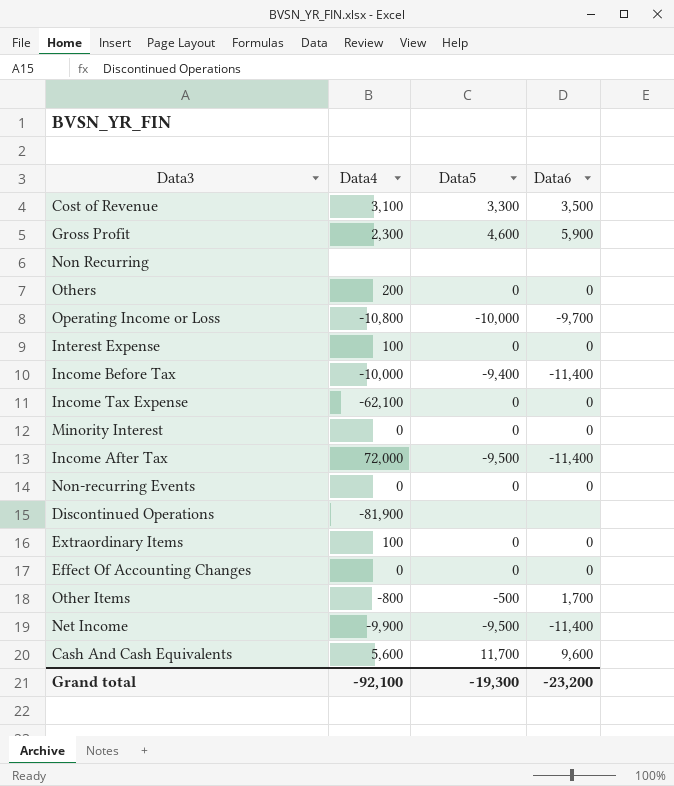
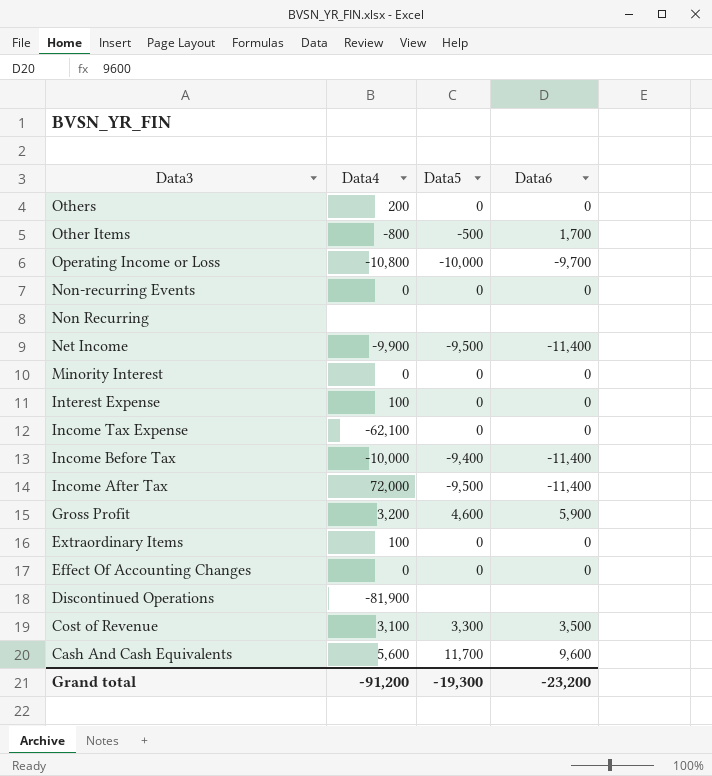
row order: none -> Data3 descending
Gross Profit | Data4: 2,300 -> 3,200
Grand total | Data4: -92,100 -> -91,200

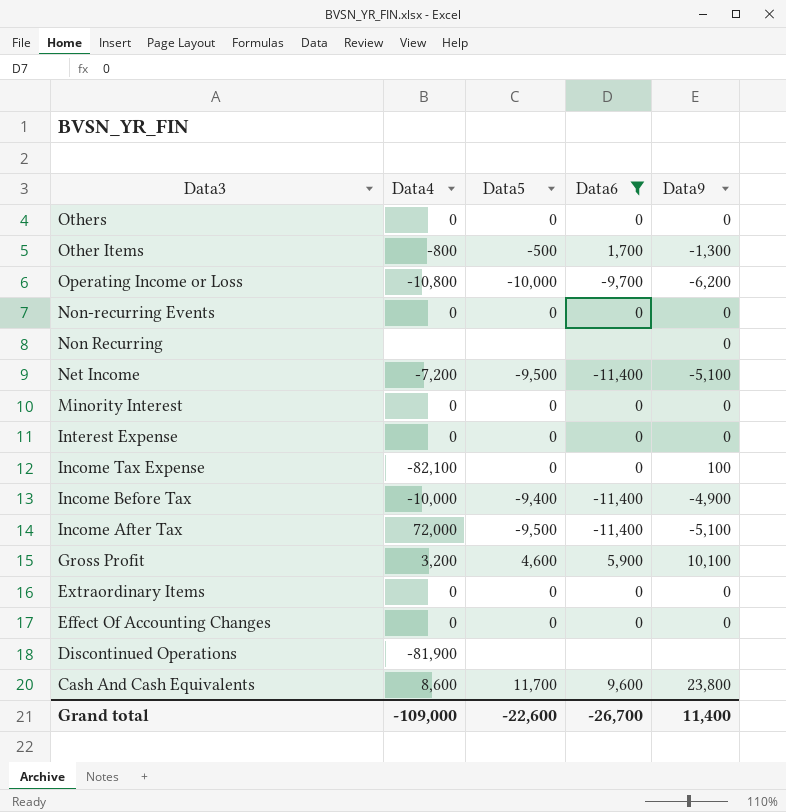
filter: none -> Data6 != 3,500
column Data9 | position: none -> 5
Others | Data4: 200 -> 0
Net Income | Data4: -9,900 -> -7,200
Interest Expense | Data4: 100 -> 0
Income Tax Expense | Data4: -62,100 -> -82,100
Extraordinary Items | Data4: 100 -> 0
Cash And Cash Equivalents | Data4: 5,600 -> 8,600
Grand total | Data4: -91,200 -> -109,000
Grand total | Data5: -19,300 -> -22,600
Grand total | Data6: -23,200 -> -26,700

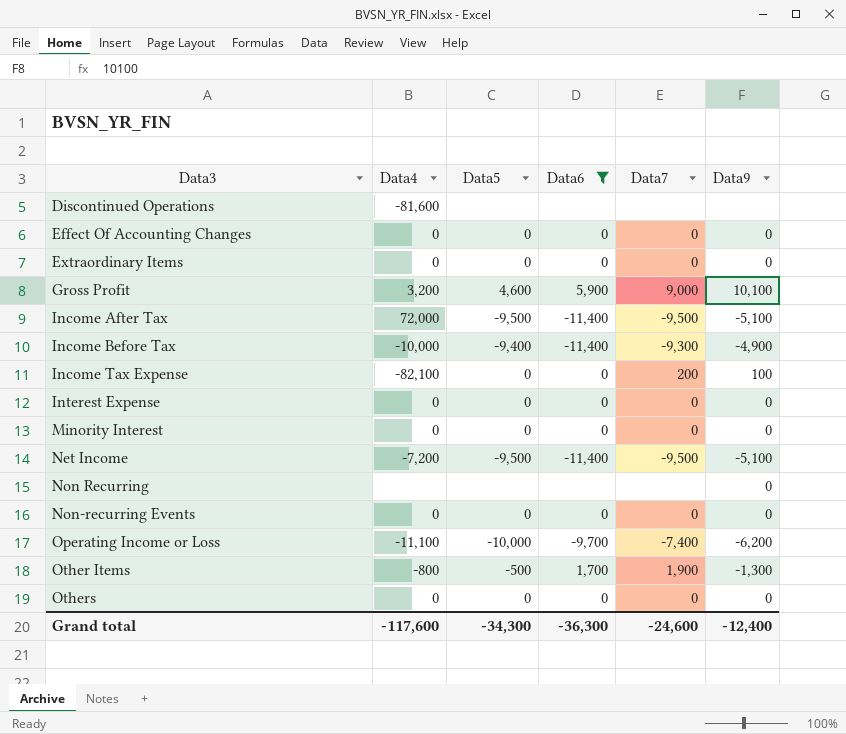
row order: Data3 descending -> Data3 ascending
column Data7 | position: none -> 5
row Cash And Cash Equivalents: 8,600 | 11,700 | 9,600 | 23,800 -> none
Discontinued Operations | Data4: -81,900 -> -81,600
Operating Income or Loss | Data4: -10,800 -> -11,100
Grand total | Data4: -109,000 -> -117,600
Grand total | Data5: -22,600 -> -34,300
Grand total | Data6: -26,700 -> -36,300
Grand total | Data9: 11,400 -> -12,400

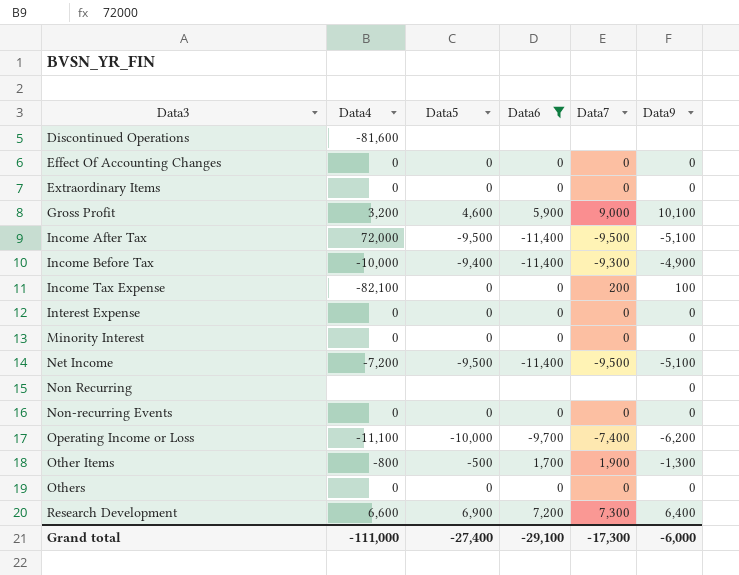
row Research Development: none -> 6,600 | 6,900 | 7,200 | 7,300 | 6,400
Grand total | Data4: -117,600 -> -111,000
Grand total | Data5: -34,300 -> -27,400
Grand total | Data6: -36,300 -> -29,100
Grand total | Data7: -24,600 -> -17,300
Grand total | Data9: -12,400 -> -6,000

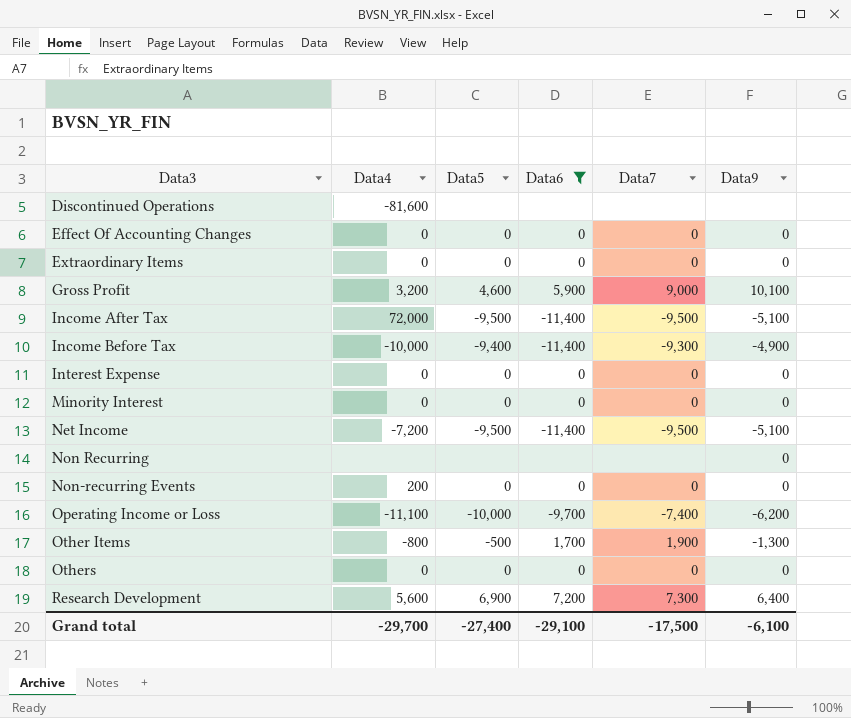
row Income Tax Expense: -82,100 | 0 | 0 | 200 | 100 -> none
Non-recurring Events | Data4: 0 -> 200
Research Development | Data4: 6,600 -> 5,600
Grand total | Data4: -111,000 -> -29,700
Grand total | Data7: -17,300 -> -17,500
Grand total | Data9: -6,000 -> -6,100

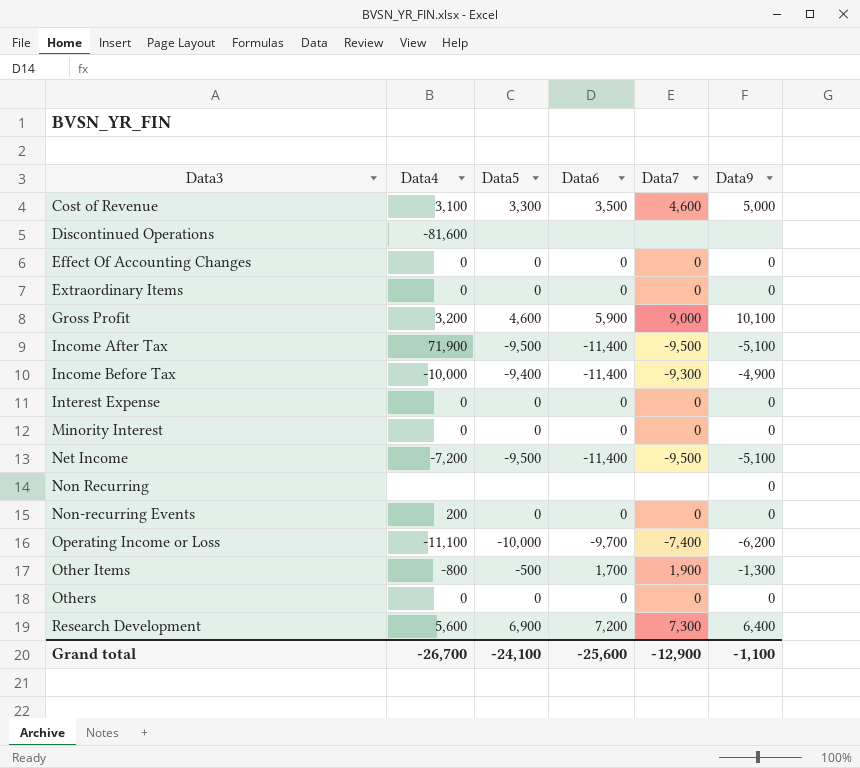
filter: Data6 != 3,500 -> none
Income After Tax | Data4: 72,000 -> 71,900
Grand total | Data4: -29,700 -> -26,700
Grand total | Data5: -27,400 -> -24,100
Grand total | Data6: -29,100 -> -25,600
Grand total | Data7: -17,500 -> -12,900
Grand total | Data9: -6,100 -> -1,100

